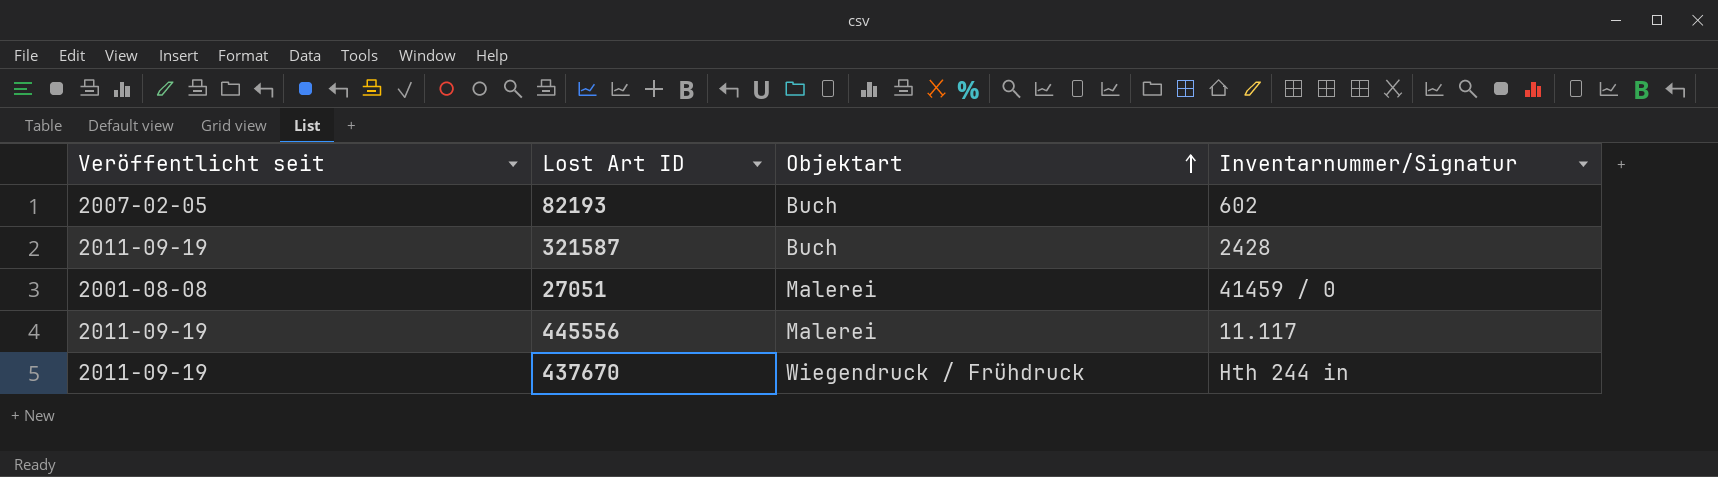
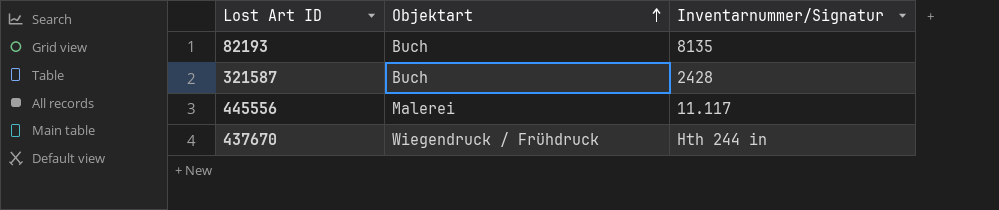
column Veröffentlicht seit | position: 1 -> none
row 27051: 2001-08-08 | Malerei | 41459 / 0 -> none
82193 | Inventarnummer/Signatur: 602 -> 8135

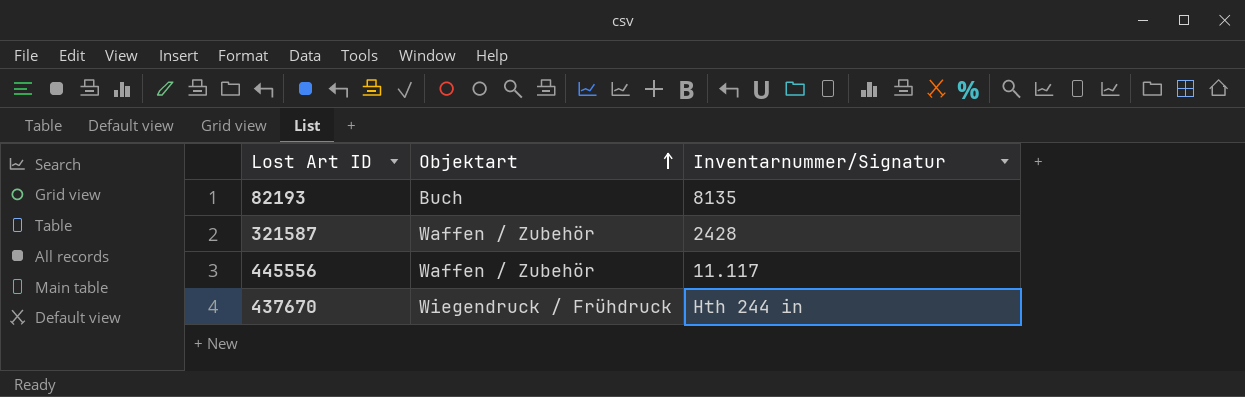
321587 | Objektart: Buch -> Waffen / Zubehör
445556 | Objektart: Malerei -> Waffen / Zubehör

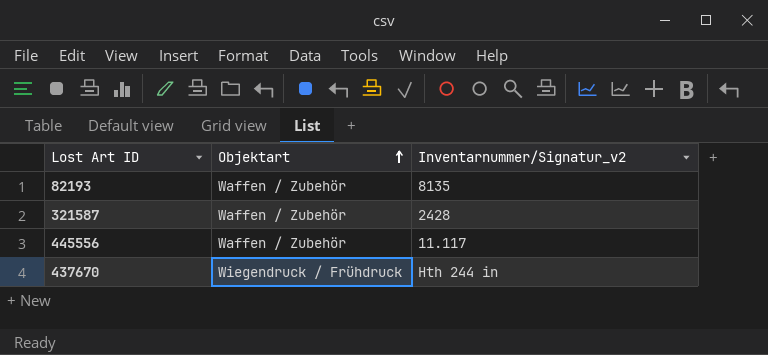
column name: Inventarnummer/Signatur -> Inventarnummer/Signatur_v2
82193 | Objektart: Buch -> Waffen / Zubehör

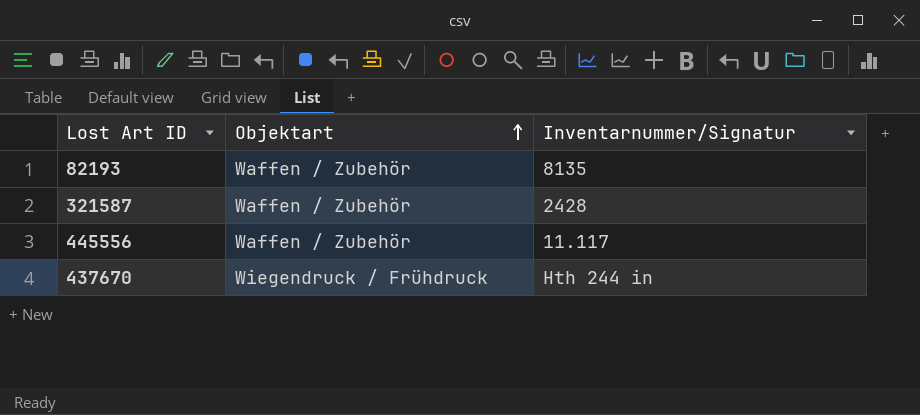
column name: Inventarnummer/Signatur_v2 -> Inventarnummer/Signatur

